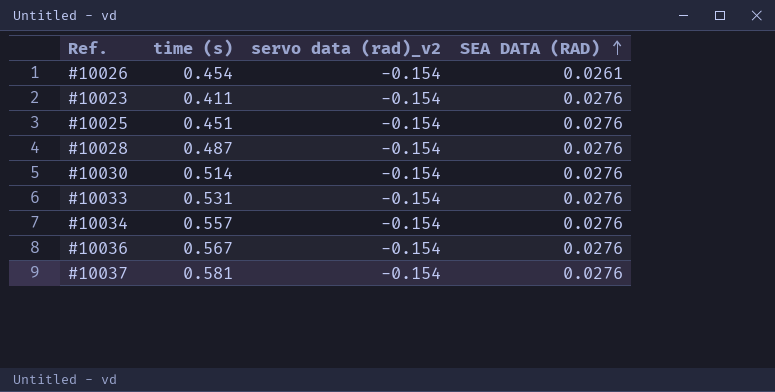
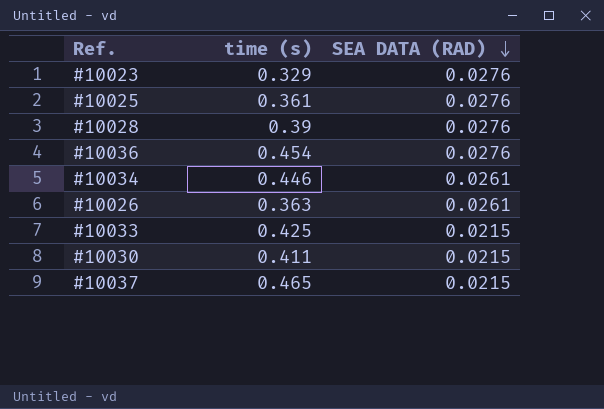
row order: SEA DATA (RAD) ascending -> SEA DATA (RAD) descending
column servo data (rad)_v2 | position: 3 -> none
#10023 | time (s): 0.411 -> 0.329
#10025 | time (s): 0.451 -> 0.361
#10028 | time (s): 0.487 -> 0.39
#10036 | time (s): 0.567 -> 0.454
#10034 | time (s): 0.557 -> 0.446
#10034 | SEA DATA (RAD): 0.0276 -> 0.0261
#10026 | time (s): 0.454 -> 0.363
#10033 | time (s): 0.531 -> 0.425
#10033 | SEA DATA (RAD): 0.0276 -> 0.0215
#10030 | time (s): 0.514 -> 0.411
#10030 | SEA DATA (RAD): 0.0276 -> 0.0215
#10037 | time (s): 0.581 -> 0.465
#10037 | SEA DATA (RAD): 0.0276 -> 0.0215

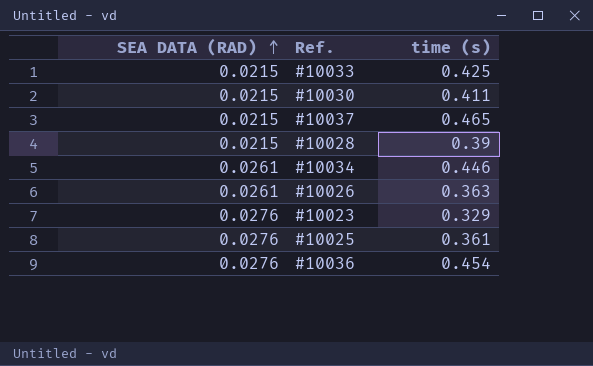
row order: SEA DATA (RAD) descending -> SEA DATA (RAD) ascending
column SEA DATA (RAD) | position: 3 -> 1
#10028 | SEA DATA (RAD): 0.0276 -> 0.0215

